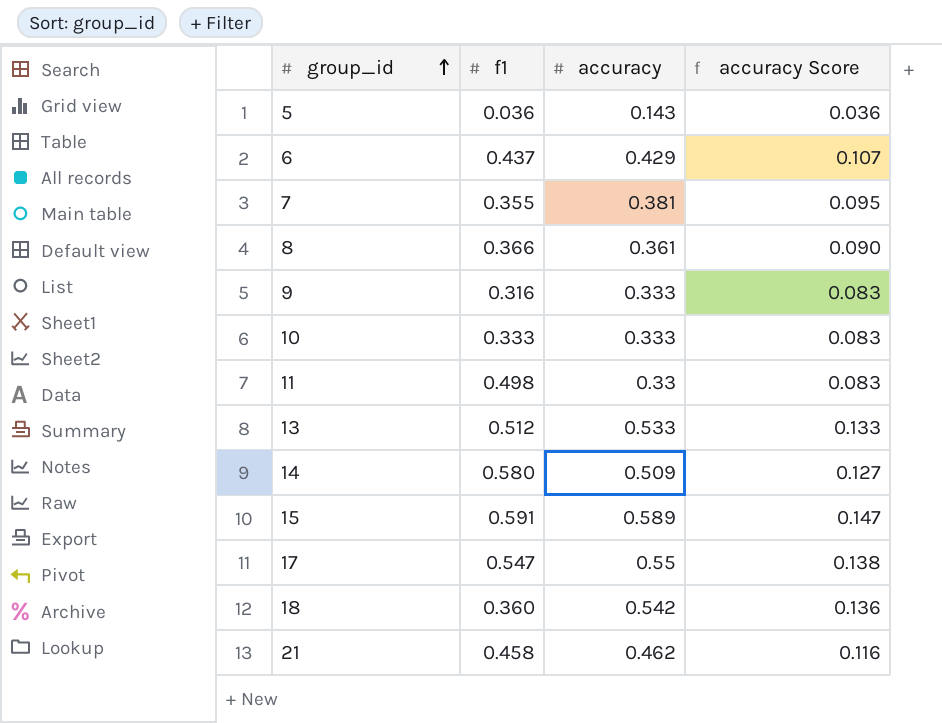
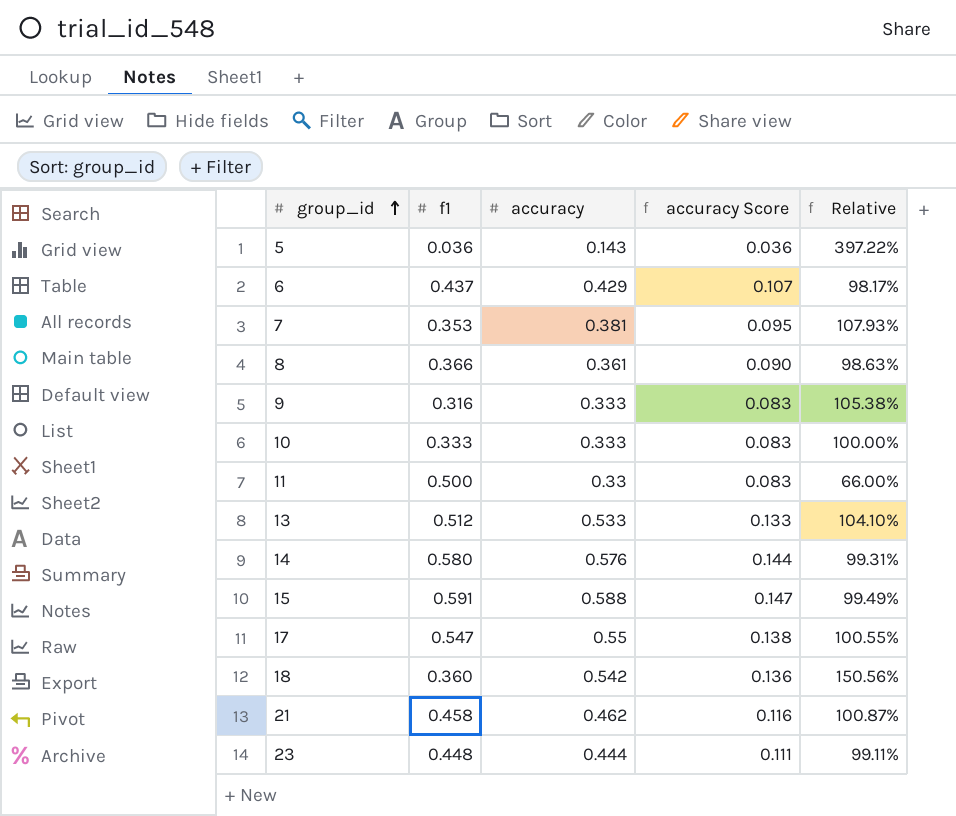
column Relative | formula: none -> [accuracy] / [f1]
7 | f1: 0.355 -> 0.353
11 | f1: 0.498 -> 0.500
14 | accuracy: 0.509 -> 0.576
14 | accuracy Score: 0.127 -> 0.144
15 | accuracy: 0.589 -> 0.588
row 23: none -> 0.448 | 0.444 | 0.111 | 99.11%

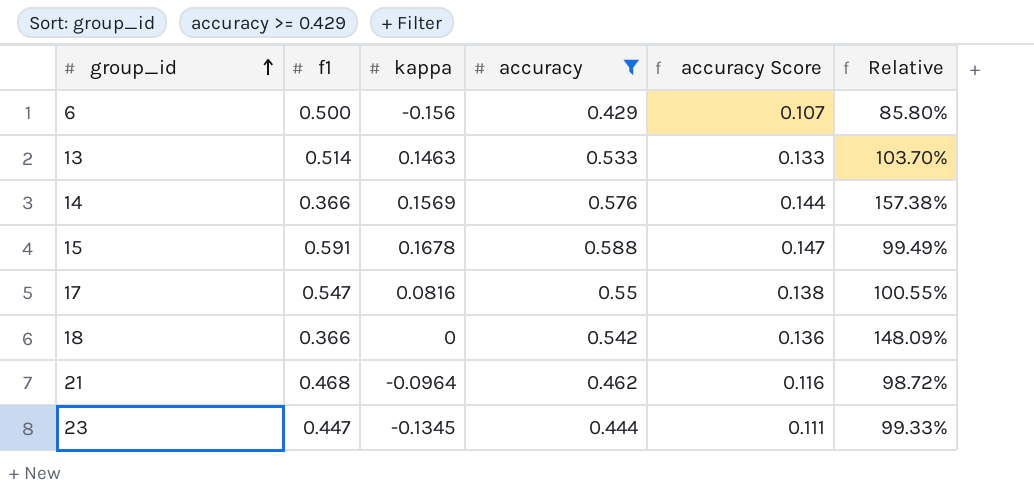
filter: none -> accuracy >= 0.429
column kappa | position: none -> 3
6 | f1: 0.437 -> 0.500
6 | Relative: 98.17% -> 85.80%
13 | f1: 0.512 -> 0.514
13 | Relative: 104.10% -> 103.70%
14 | f1: 0.580 -> 0.366
14 | Relative: 99.31% -> 157.38%
18 | f1: 0.360 -> 0.366
18 | Relative: 150.56% -> 148.09%
21 | f1: 0.458 -> 0.468
21 | Relative: 100.87% -> 98.72%
23 | f1: 0.448 -> 0.447
23 | Relative: 99.11% -> 99.33%

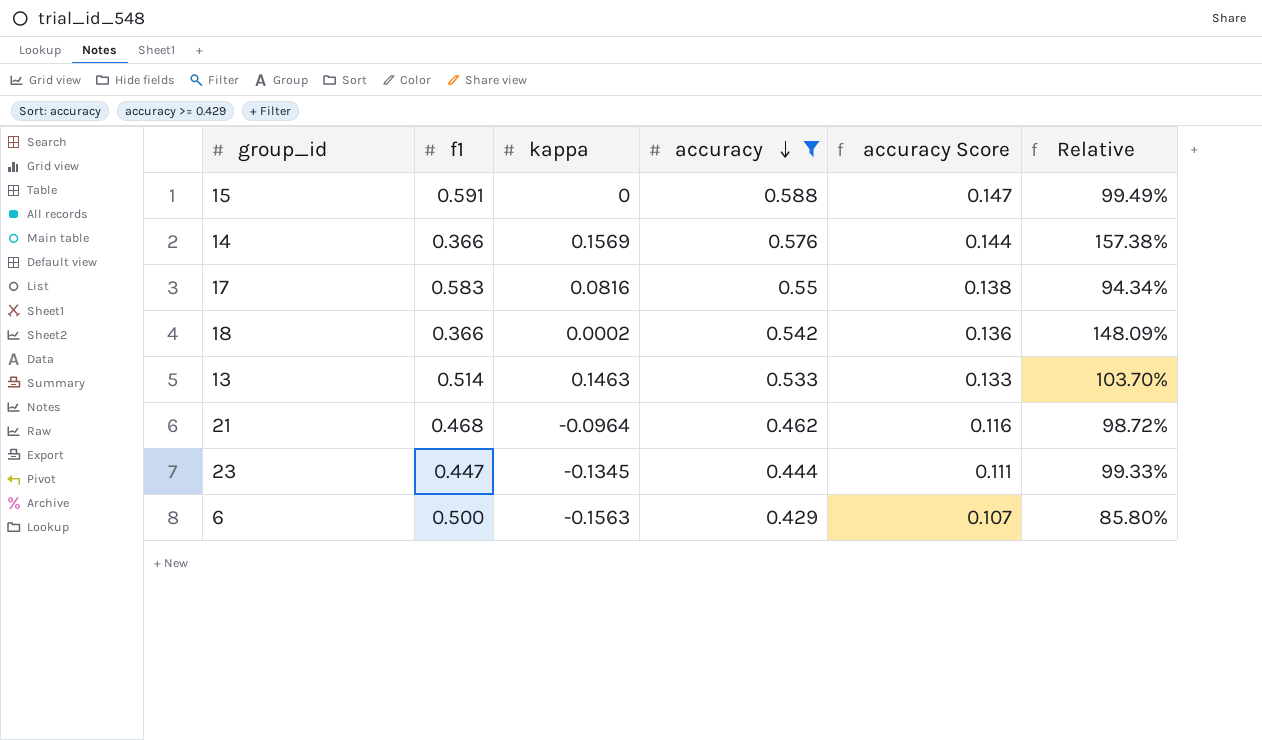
row order: group_id ascending -> accuracy descending
15 | kappa: 0.1678 -> 0
17 | f1: 0.547 -> 0.583
17 | Relative: 100.55% -> 94.34%
18 | kappa: 0 -> 0.0002
6 | kappa: -0.156 -> -0.1563

